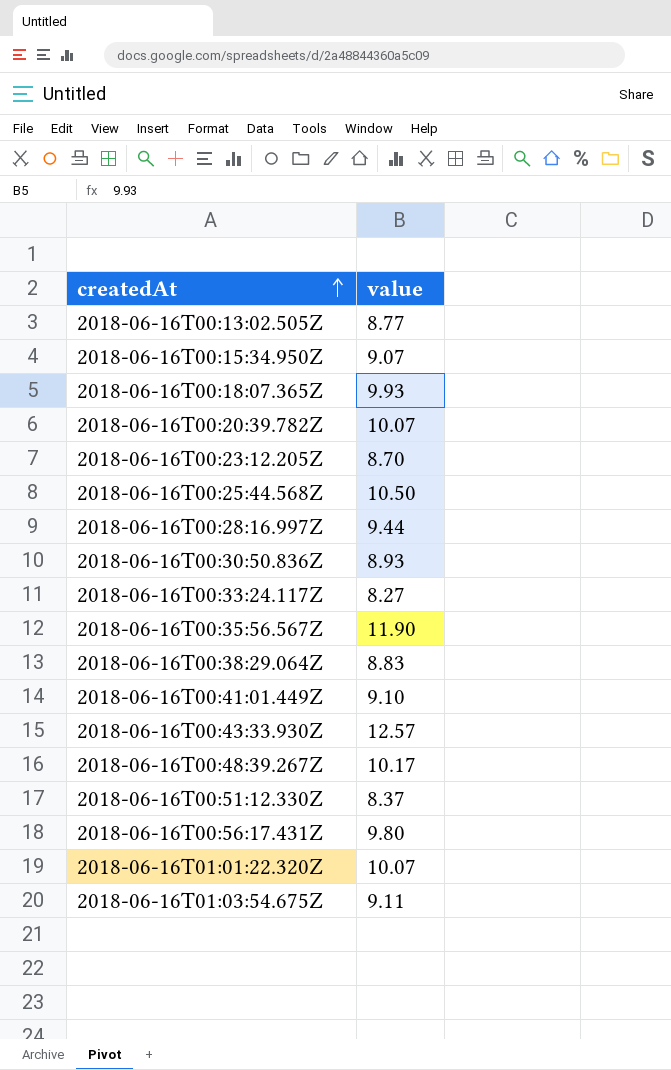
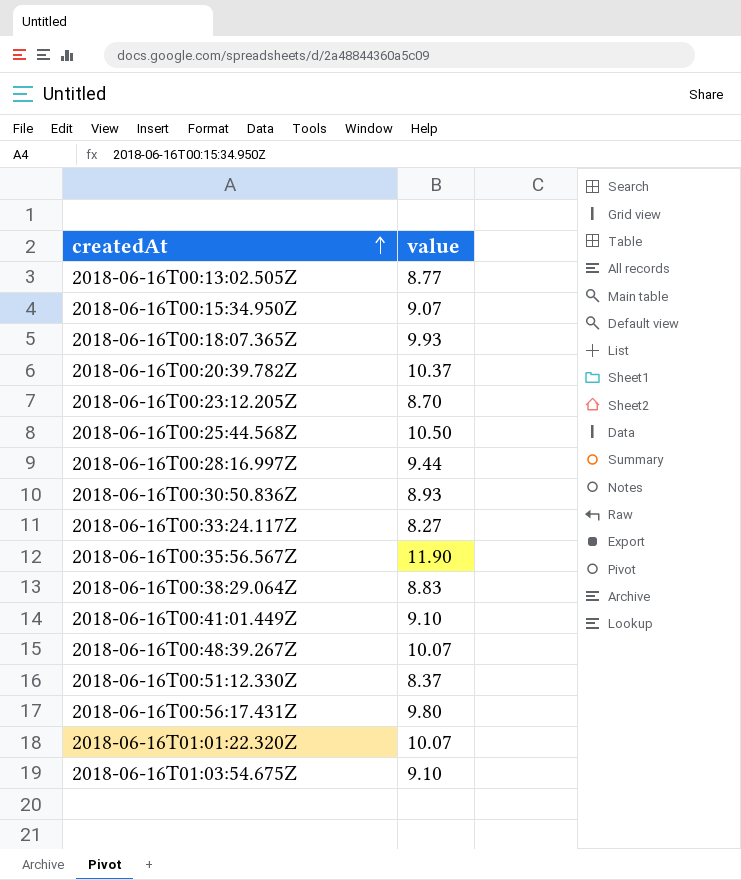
row 2018-06-16T00:43:33.930Z: 12.57 -> none
2018-06-16T00:20:39.782Z | value: 10.07 -> 10.37
2018-06-16T00:48:39.267Z | value: 10.17 -> 10.07
2018-06-16T01:03:54.675Z | value: 9.11 -> 9.10

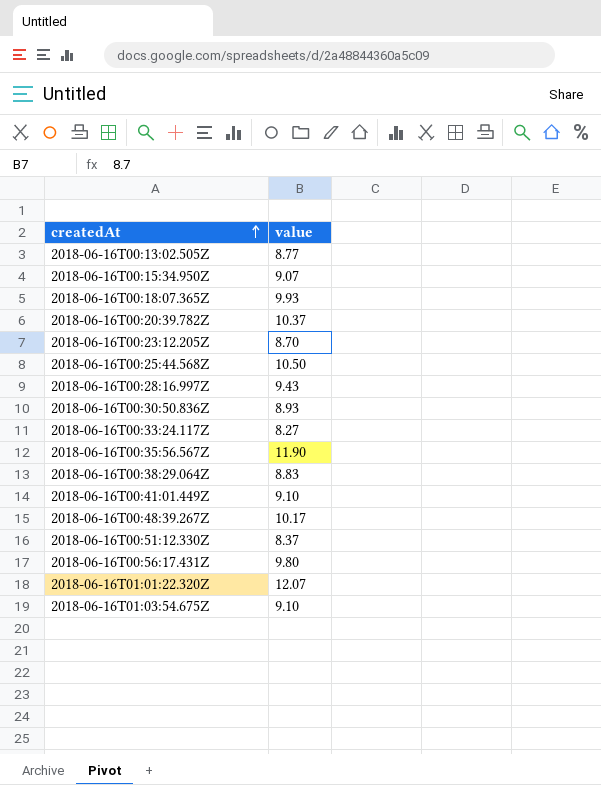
2018-06-16T00:28:16.997Z | value: 9.44 -> 9.43
2018-06-16T00:48:39.267Z | value: 10.07 -> 10.17
2018-06-16T01:01:22.320Z | value: 10.07 -> 12.07

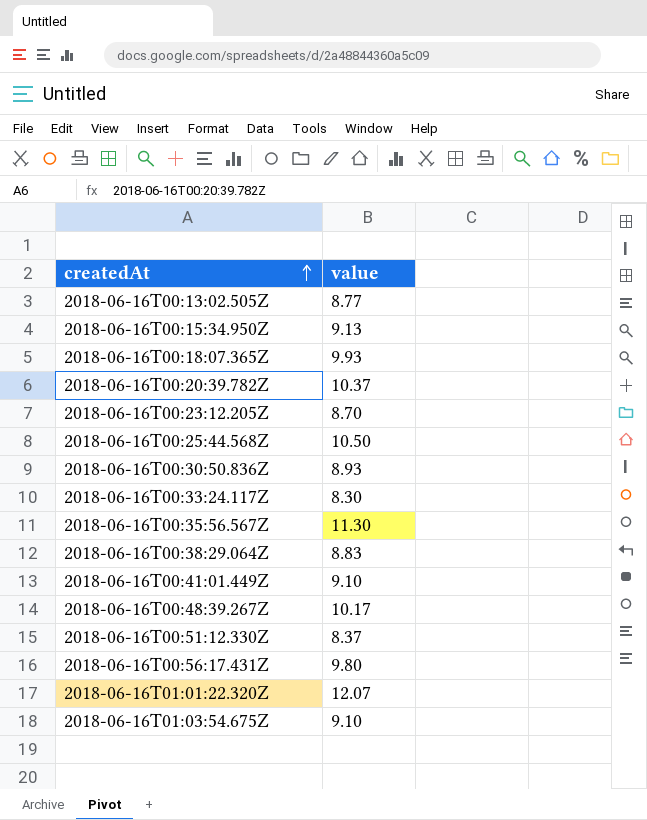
row 2018-06-16T00:28:16.997Z: 9.43 -> none
2018-06-16T00:15:34.950Z | value: 9.07 -> 9.13
2018-06-16T00:33:24.117Z | value: 8.27 -> 8.30
2018-06-16T00:35:56.567Z | value: 11.90 -> 11.30

